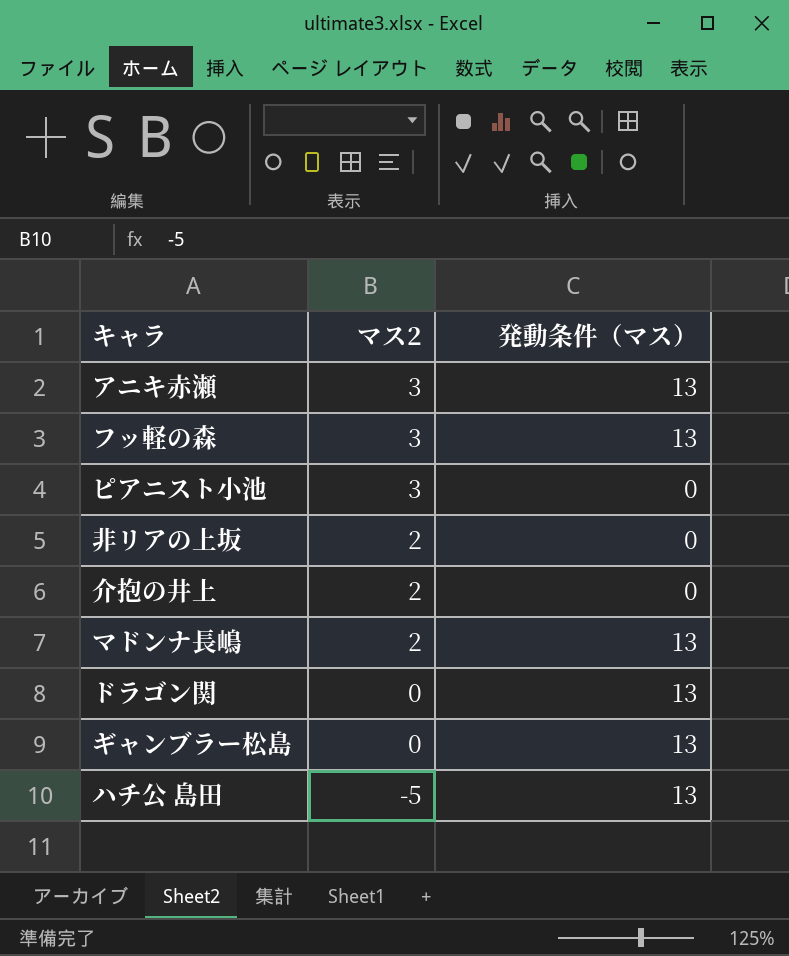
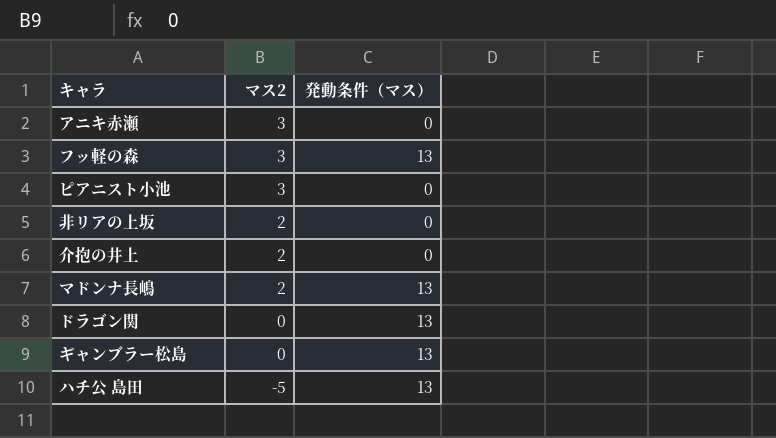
アニキ赤瀬 | 発動条件（マス）: 13 -> 0

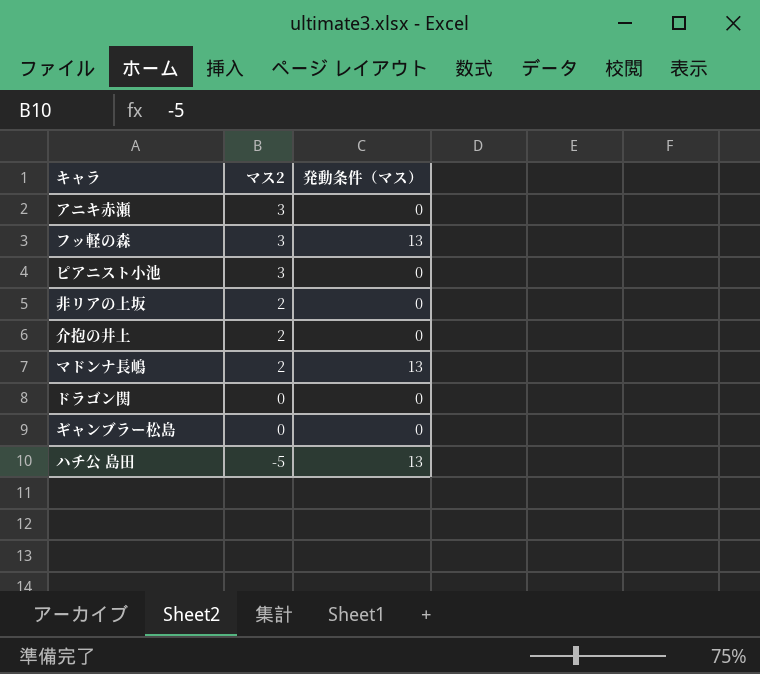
ドラゴン関 | 発動条件（マス）: 13 -> 0
ギャンブラー松島 | 発動条件（マス）: 13 -> 0

